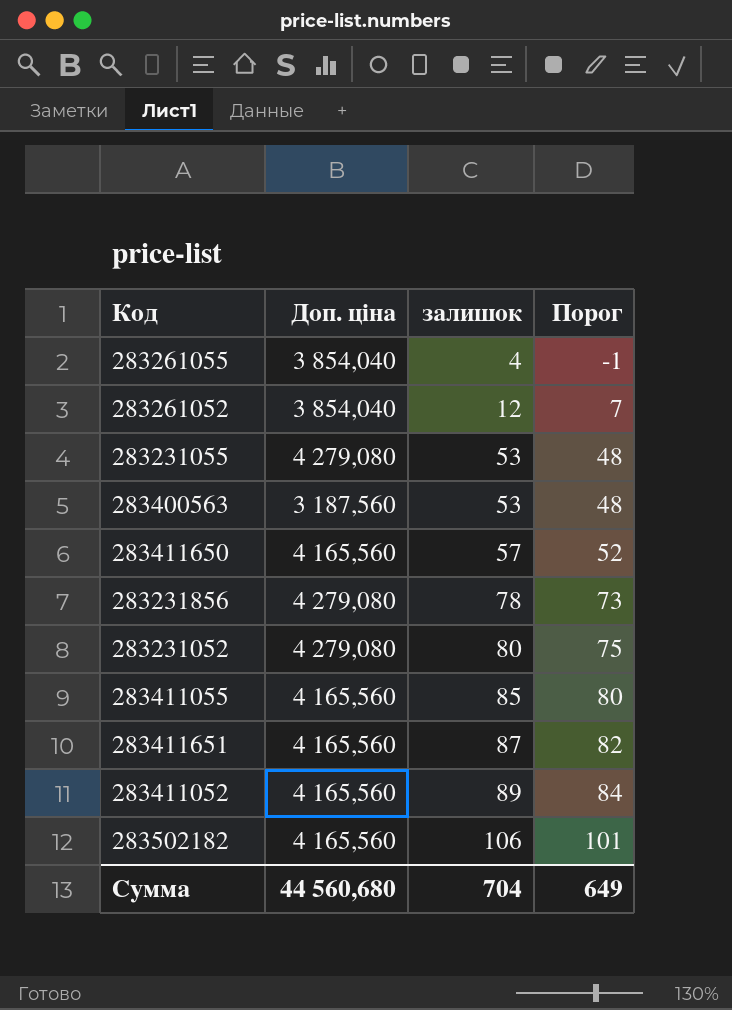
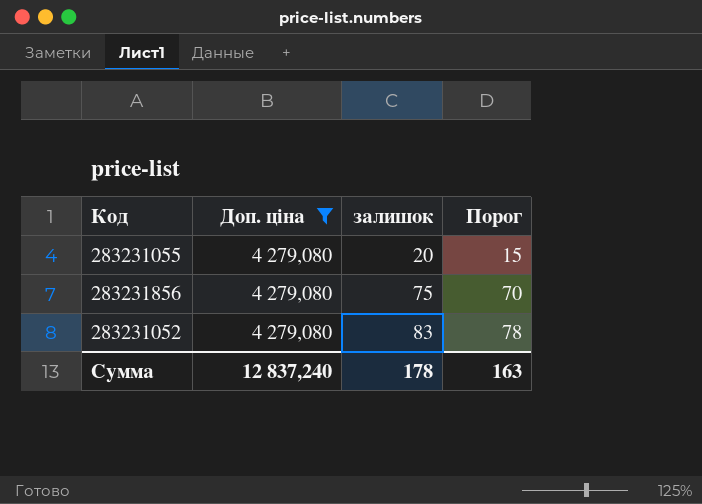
filter: none -> Доп. ціна = 4 279,080
283231055 | залишок: 53 -> 20
283231055 | Порог: 48 -> 15
283231856 | залишок: 78 -> 75
283231856 | Порог: 73 -> 70
283231052 | залишок: 80 -> 83
283231052 | Порог: 75 -> 78
Сумма | Доп. ціна: 44 560,680 -> 12 837,240
Сумма | залишок: 704 -> 178
Сумма | Порог: 649 -> 163

